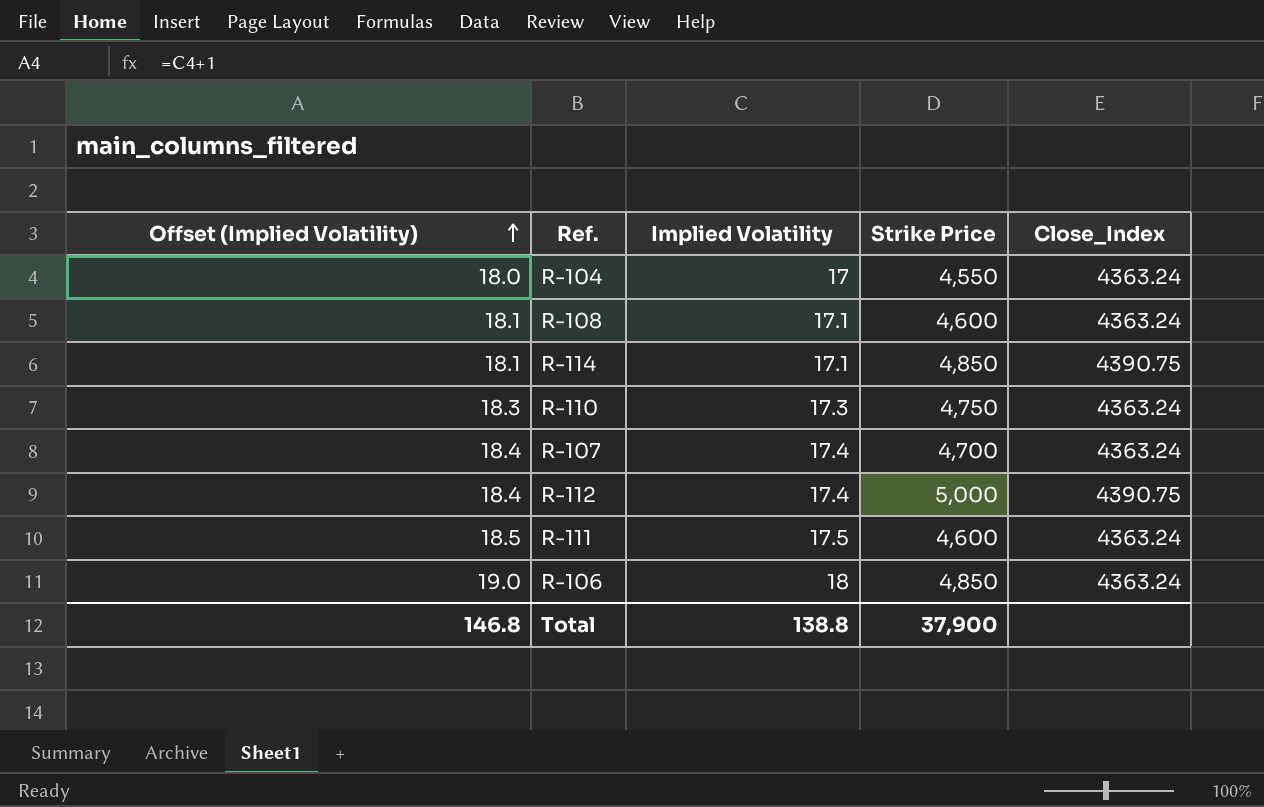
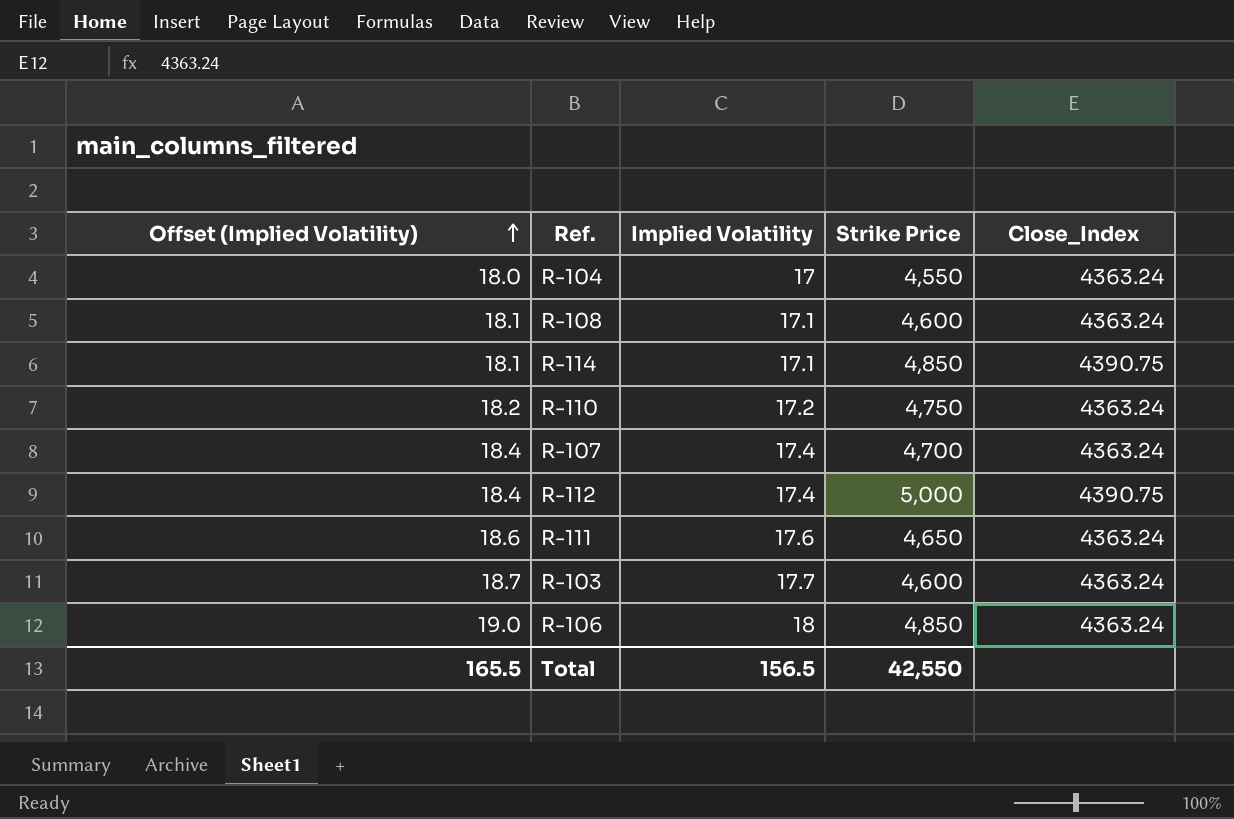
R-110 | Offset (Implied Volatility): 18.3 -> 18.2
R-110 | Implied Volatility: 17.3 -> 17.2
R-111 | Offset (Implied Volatility): 18.5 -> 18.6
R-111 | Implied Volatility: 17.5 -> 17.6
R-111 | Strike Price: 4,600 -> 4,650
row R-103: none -> 18.7 | 17.7 | 4,600 | 4363.24
Total | Offset (Implied Volatility): 146.8 -> 165.5
Total | Implied Volatility: 138.8 -> 156.5
Total | Strike Price: 37,900 -> 42,550

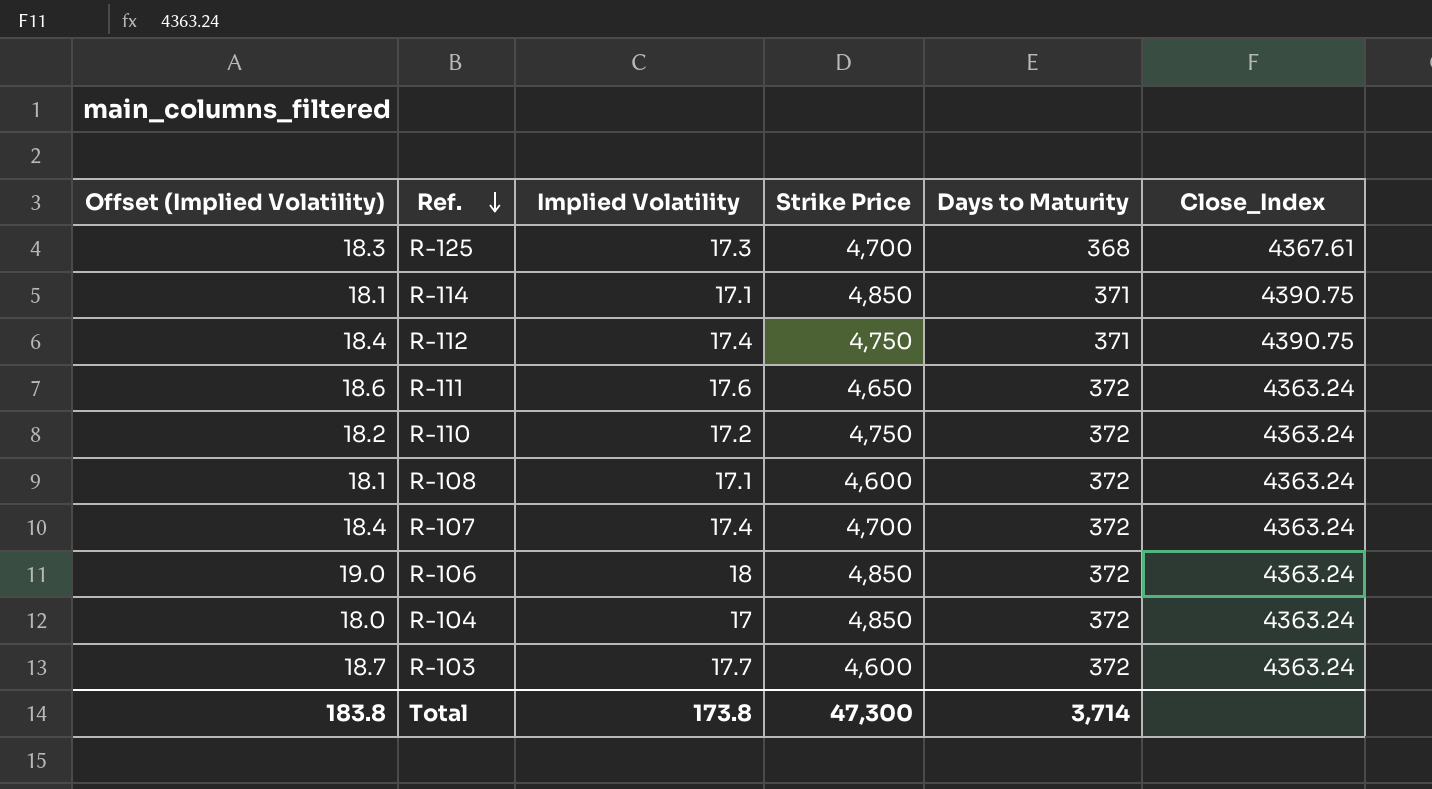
row order: Offset (Implied Volatility) ascending -> Ref. descending
column Days to Maturity | position: none -> 5
row R-125: none -> 18.3 | 17.3 | 4,700 | 368 | 4367.61
R-112 | Strike Price: 5,000 -> 4,750
R-104 | Strike Price: 4,550 -> 4,850
Total | Offset (Implied Volatility): 165.5 -> 183.8
Total | Implied Volatility: 156.5 -> 173.8
Total | Strike Price: 42,550 -> 47,300

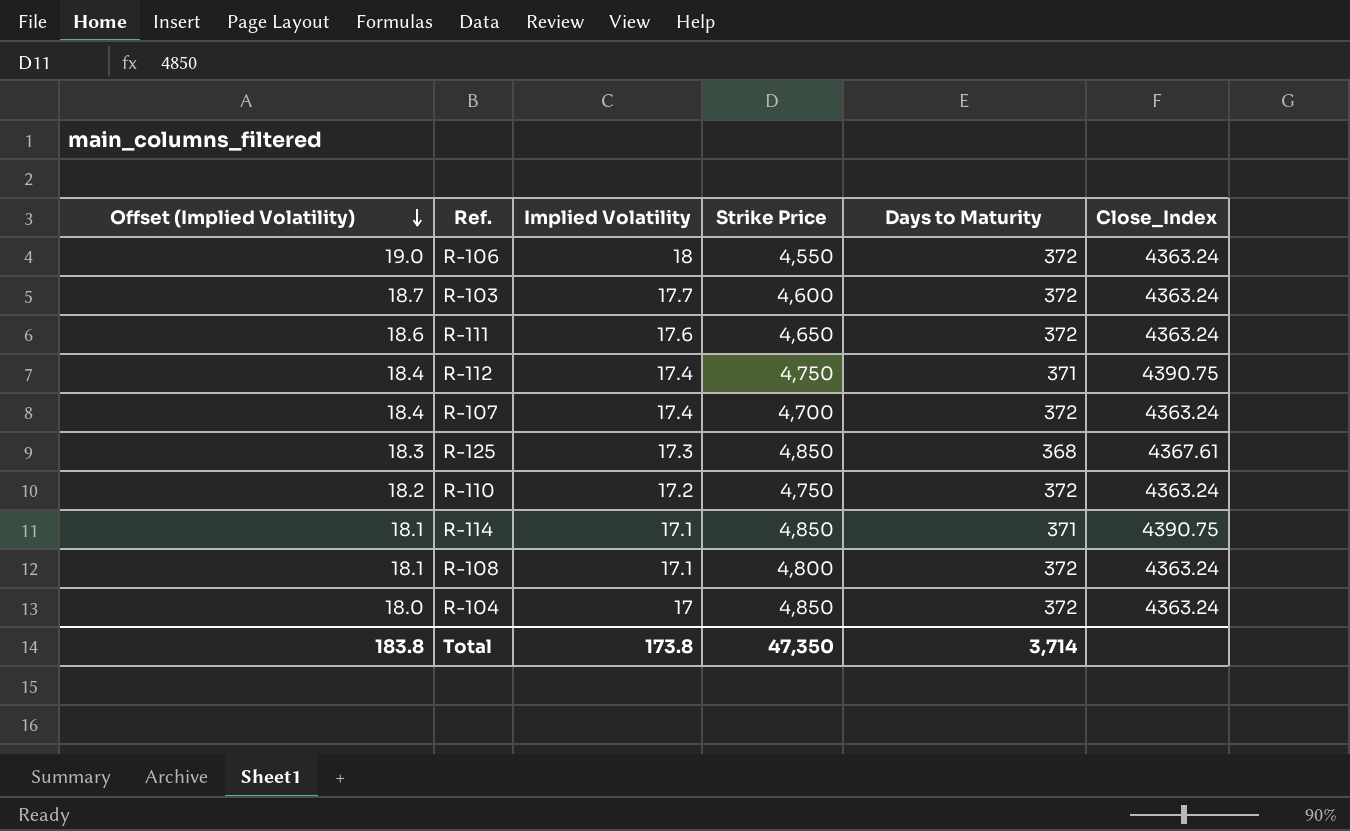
row order: Ref. descending -> Offset (Implied Volatility) descending
R-106 | Strike Price: 4,850 -> 4,550
R-125 | Strike Price: 4,700 -> 4,850
R-108 | Strike Price: 4,600 -> 4,800
Total | Strike Price: 47,300 -> 47,350

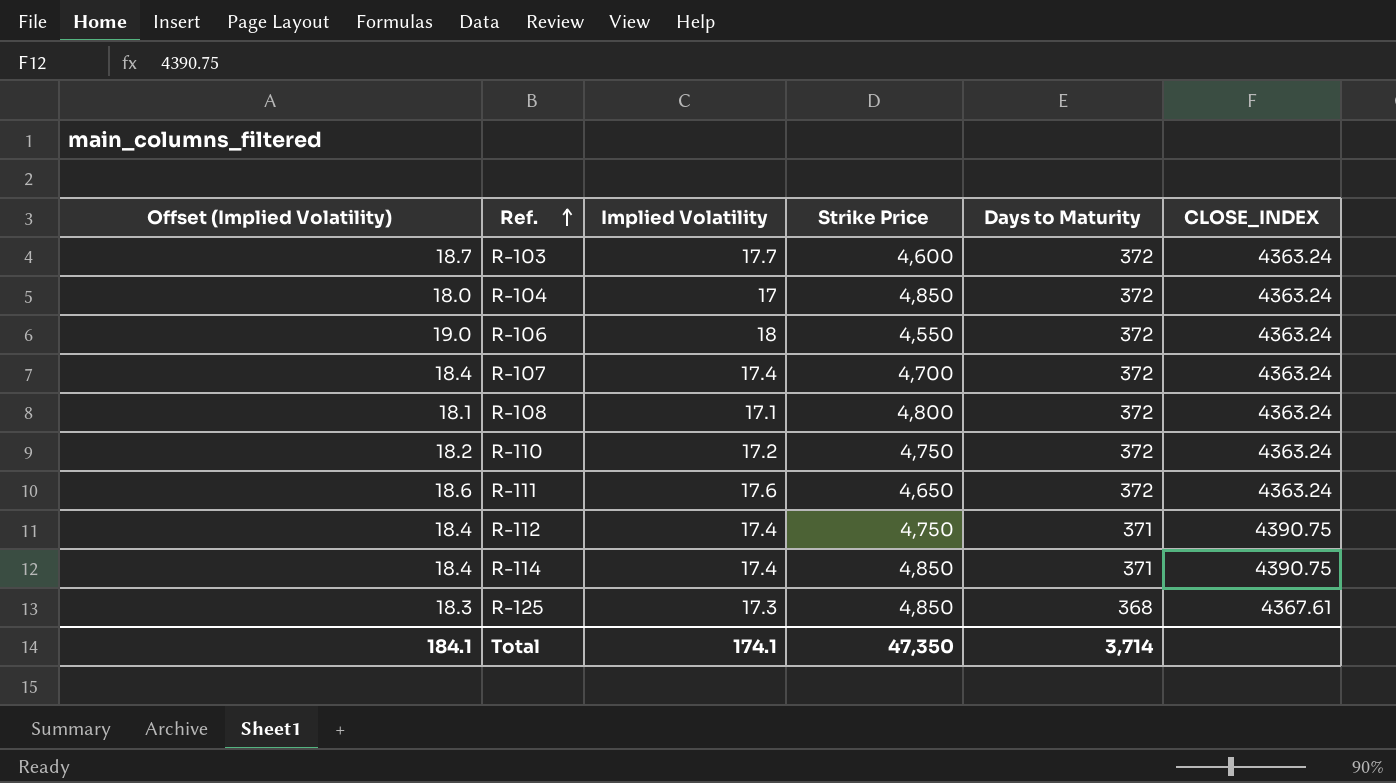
row order: Offset (Implied Volatility) descending -> Ref. ascending
column name: Close_Index -> CLOSE_INDEX
R-114 | Offset (Implied Volatility): 18.1 -> 18.4
R-114 | Implied Volatility: 17.1 -> 17.4
Total | Offset (Implied Volatility): 183.8 -> 184.1
Total | Implied Volatility: 173.8 -> 174.1

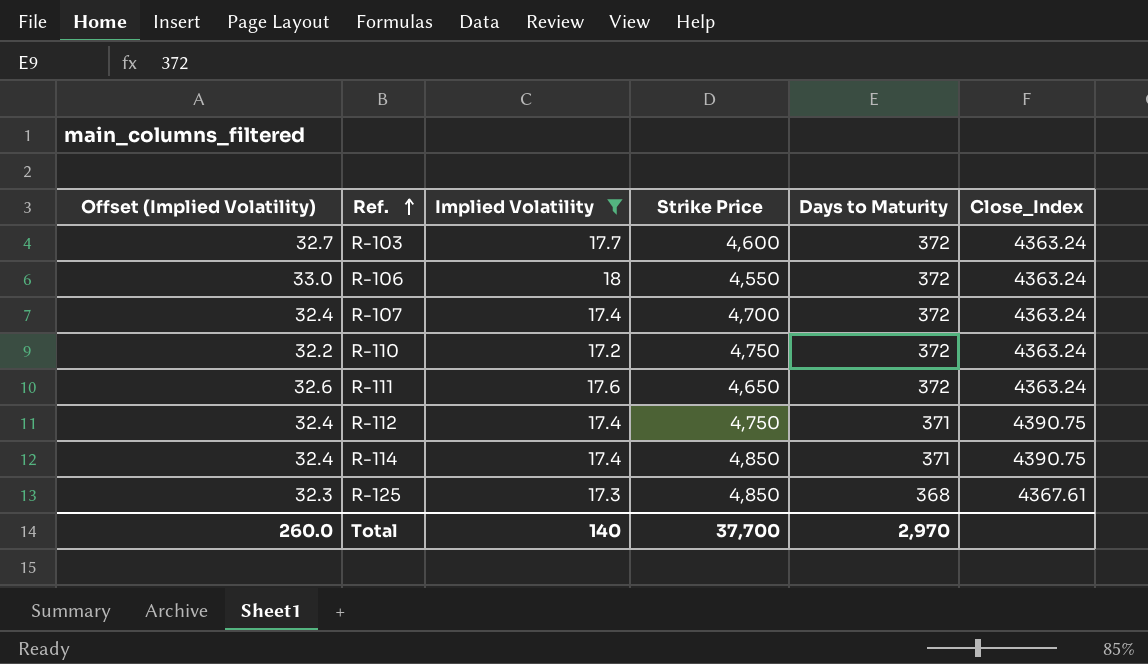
filter: none -> Implied Volatility >= 17.2
column Offset (Implied Volatility) | formula: [Implied Volatility] + 1 -> [Implied Volatility] + 15
column name: CLOSE_INDEX -> Close_Index
Total | Offset (Implied Volatility): 184.1 -> 260.0
Total | Implied Volatility: 174.1 -> 140
Total | Strike Price: 47,350 -> 37,700
Total | Days to Maturity: 3,714 -> 2,970

